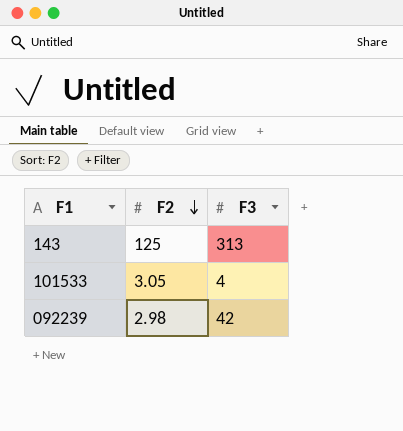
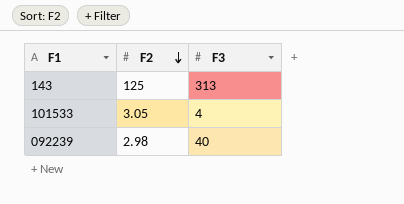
092239 | F3: 42 -> 40

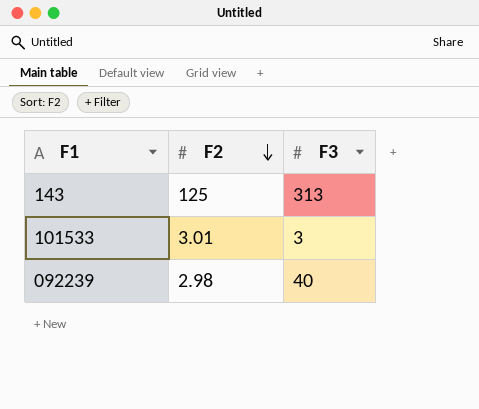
101533 | F2: 3.05 -> 3.01
101533 | F3: 4 -> 3

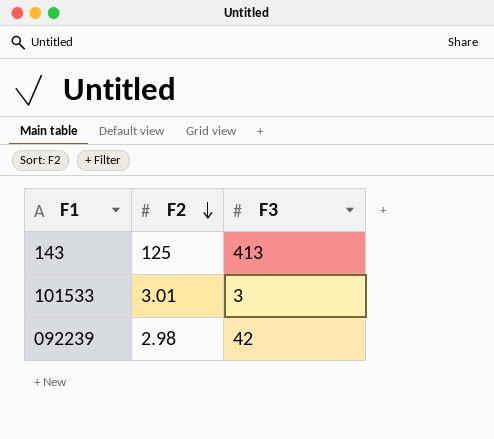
143 | F3: 313 -> 413
092239 | F3: 40 -> 42

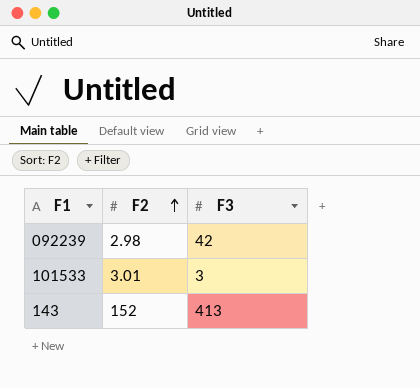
row order: F2 descending -> F2 ascending
143 | F2: 125 -> 152

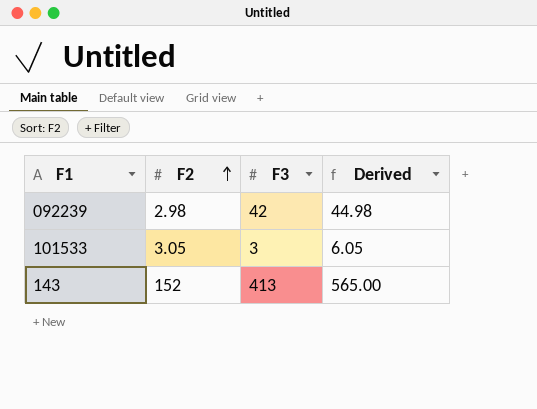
column Derived | formula: none -> [F2] + [F3]
101533 | F2: 3.01 -> 3.05

